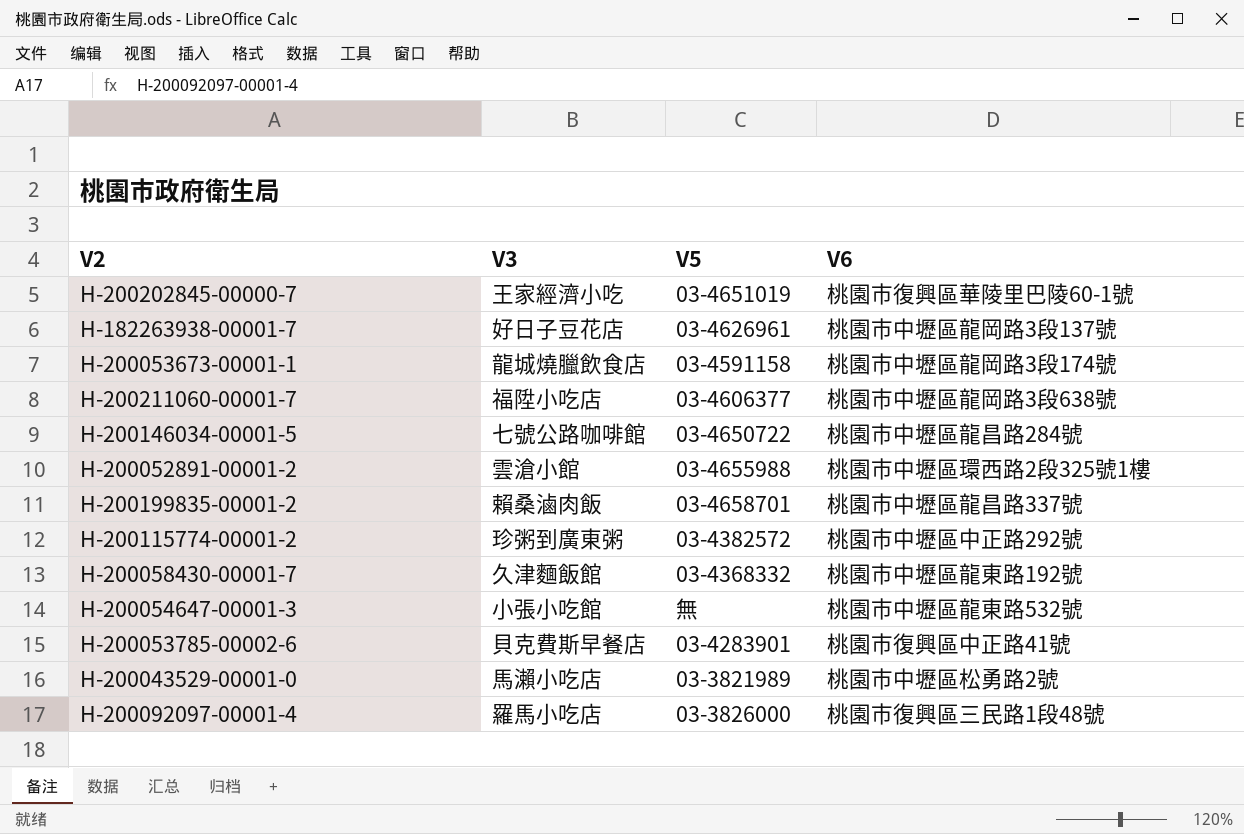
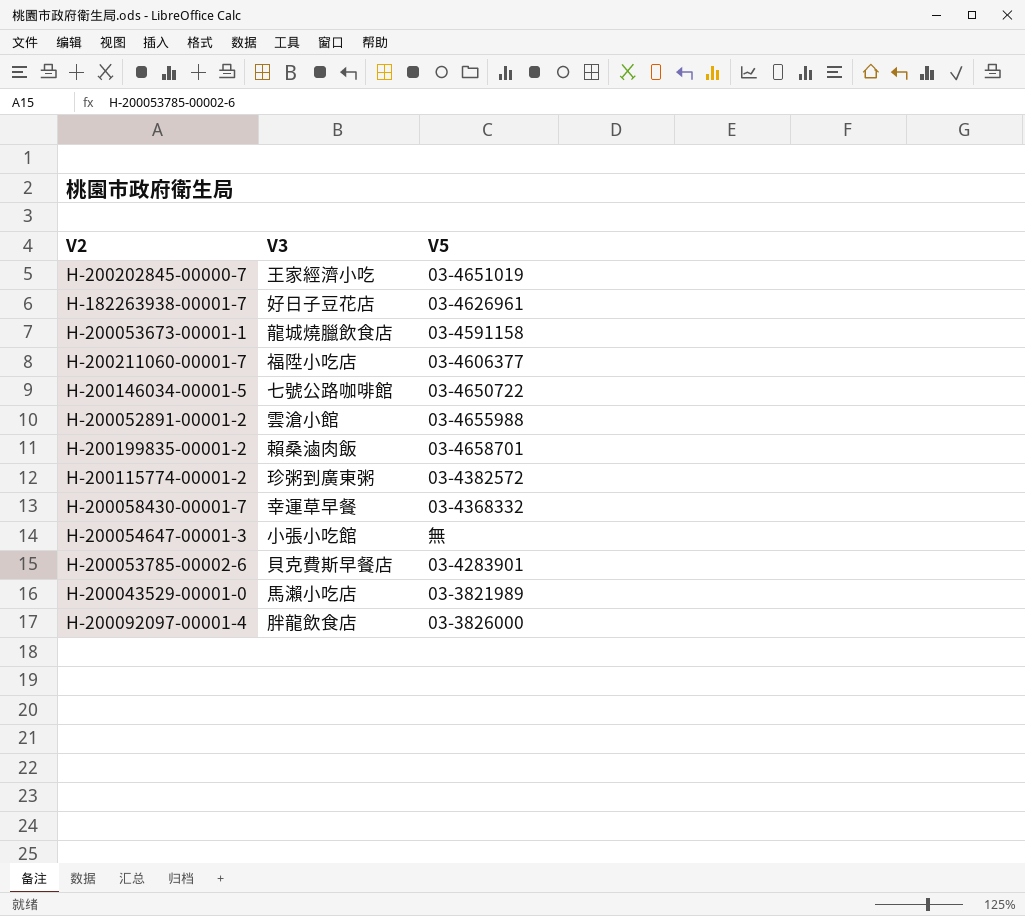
column V6 | position: 4 -> none
H-200058430-00001-7 | V3: 久津麵飯館 -> 幸運草早餐
H-200092097-00001-4 | V3: 羅馬小吃店 -> 胖龍飲食店

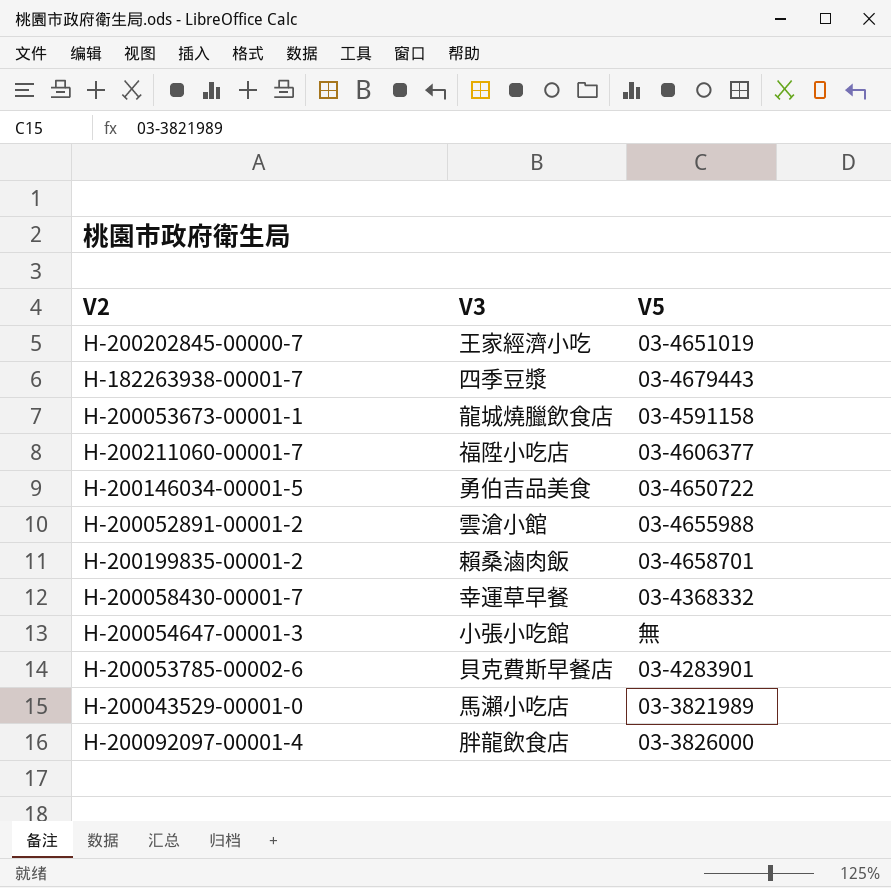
row H-200115774-00001-2: 珍粥到廣東粥 | 03-4382572 -> none
H-182263938-00001-7 | V3: 好日子豆花店 -> 四季豆漿
H-182263938-00001-7 | V5: 03-4626961 -> 03-4679443
H-200146034-00001-5 | V3: 七號公路咖啡館 -> 勇伯吉品美食

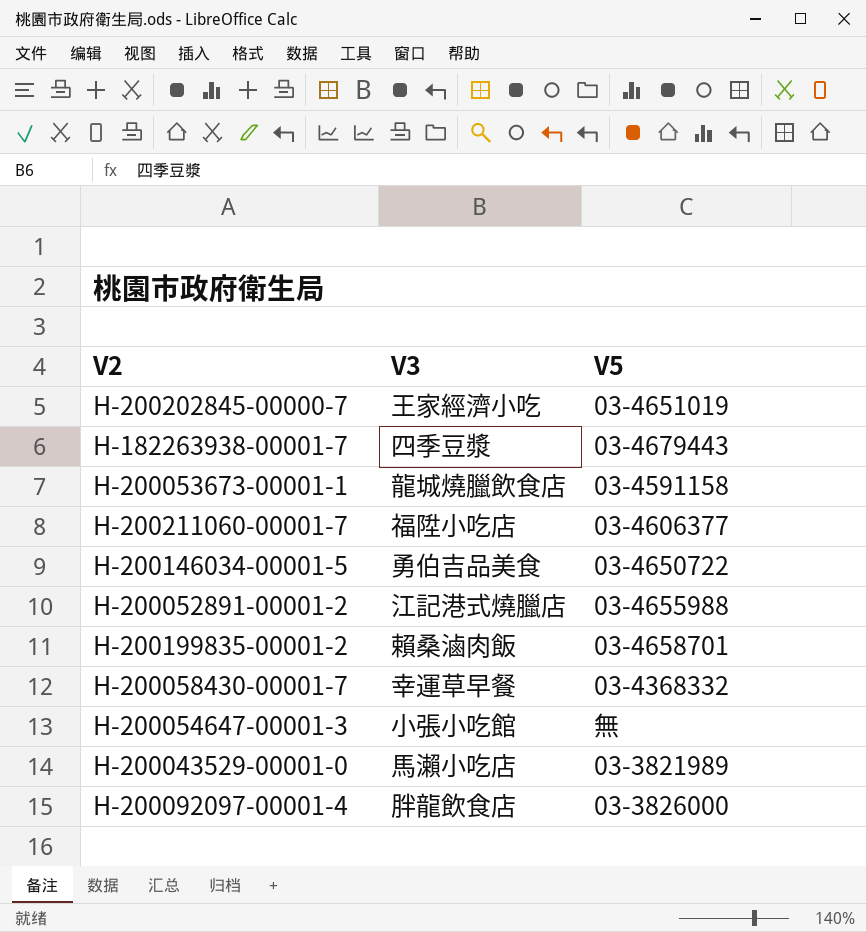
row H-200053785-00002-6: 貝克費斯早餐店 | 03-4283901 -> none
H-200052891-00001-2 | V3: 雲滄小館 -> 江記港式燒臘店

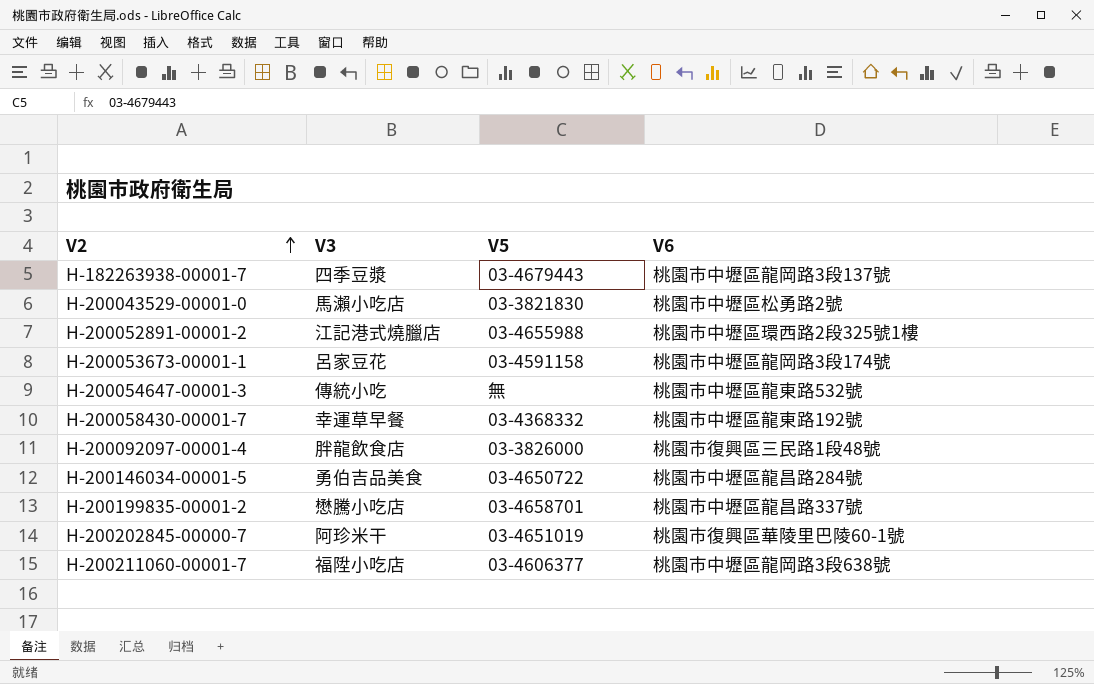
row order: none -> V2 ascending
column V6 | position: none -> 4
H-200043529-00001-0 | V5: 03-3821989 -> 03-3821830
H-200053673-00001-1 | V3: 龍城燒臘飲食店 -> 呂家豆花
H-200054647-00001-3 | V3: 小張小吃館 -> 傳統小吃
H-200199835-00001-2 | V3: 賴桑滷肉飯 -> 懋騰小吃店
H-200202845-00000-7 | V3: 王家經濟小吃 -> 阿珍米干

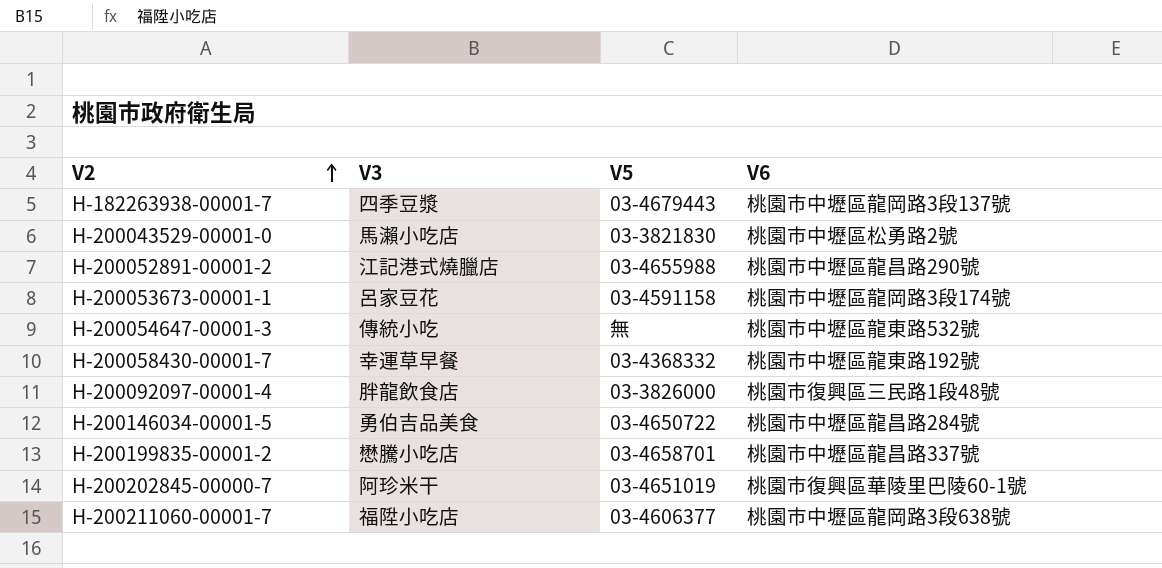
H-200052891-00001-2 | V6: 桃園市中壢區環西路2段325號1樓 -> 桃園市中壢區龍昌路290號

